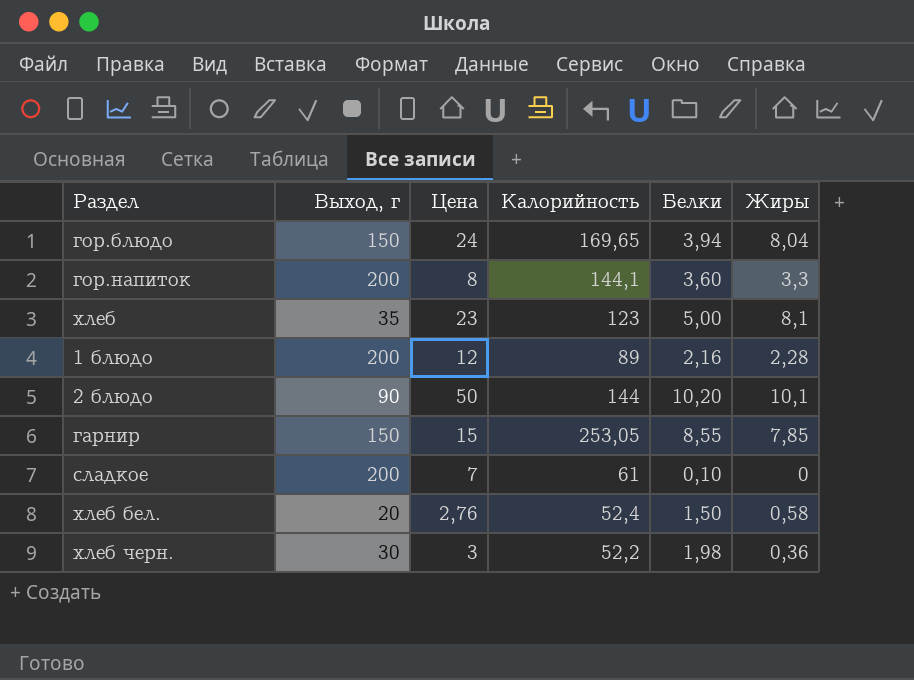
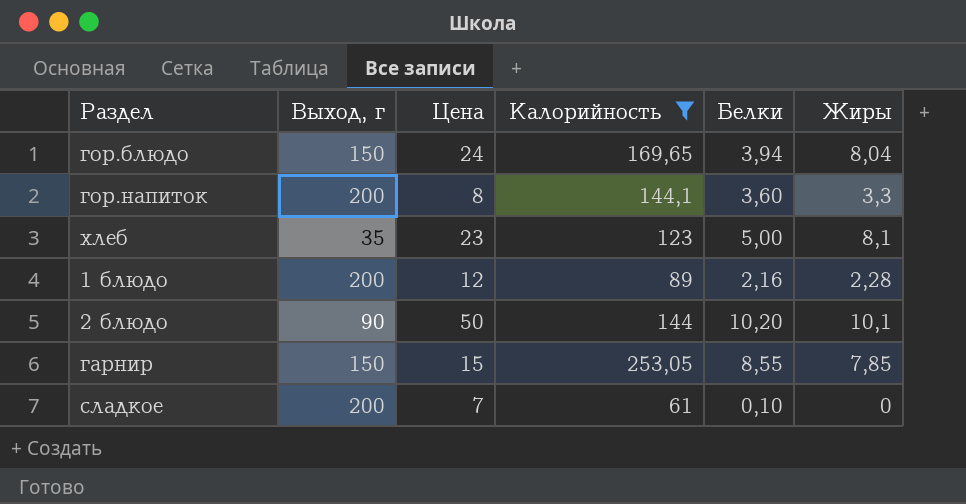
filter: none -> Калорийность >= 61

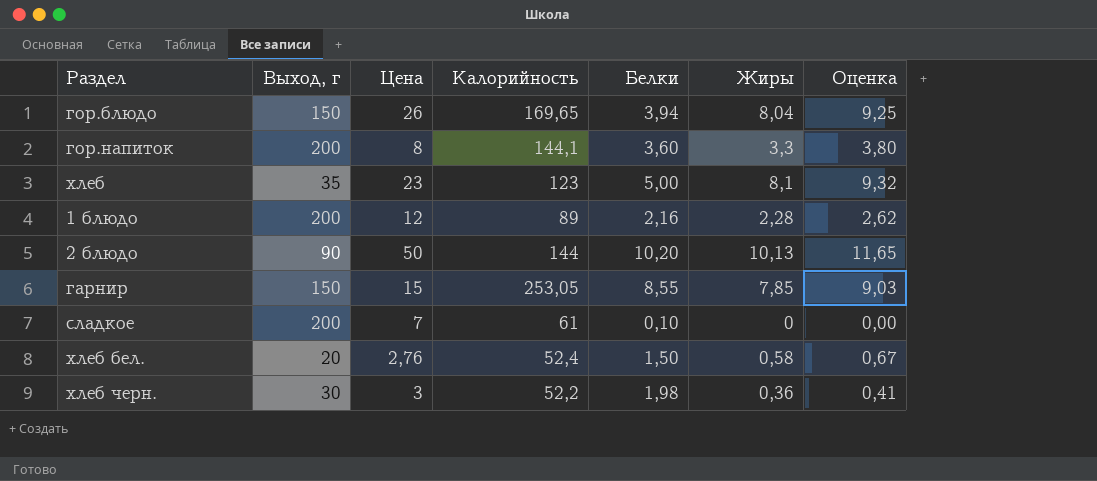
filter: Калорийность >= 61 -> none
column Оценка | formula: none -> [Жиры] * 1,15
гор.блюдо | Цена: 24 -> 26
2 блюдо | Жиры: 10,1 -> 10,13

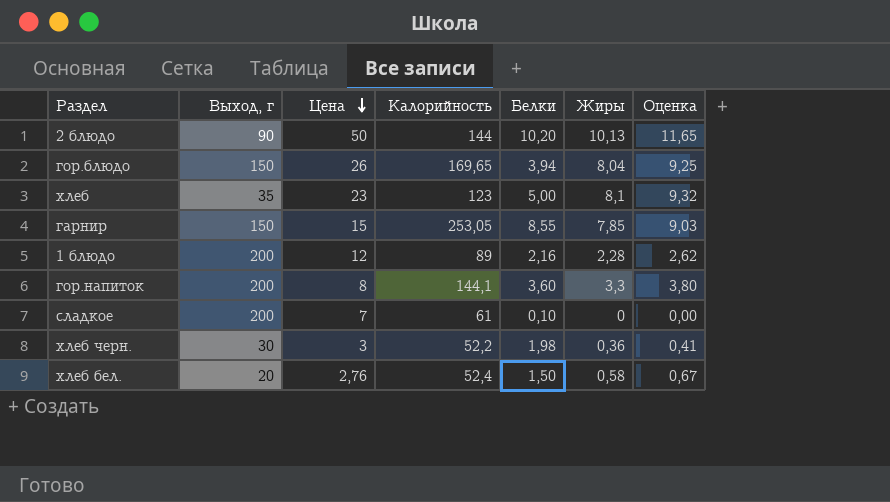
row order: none -> Цена descending

